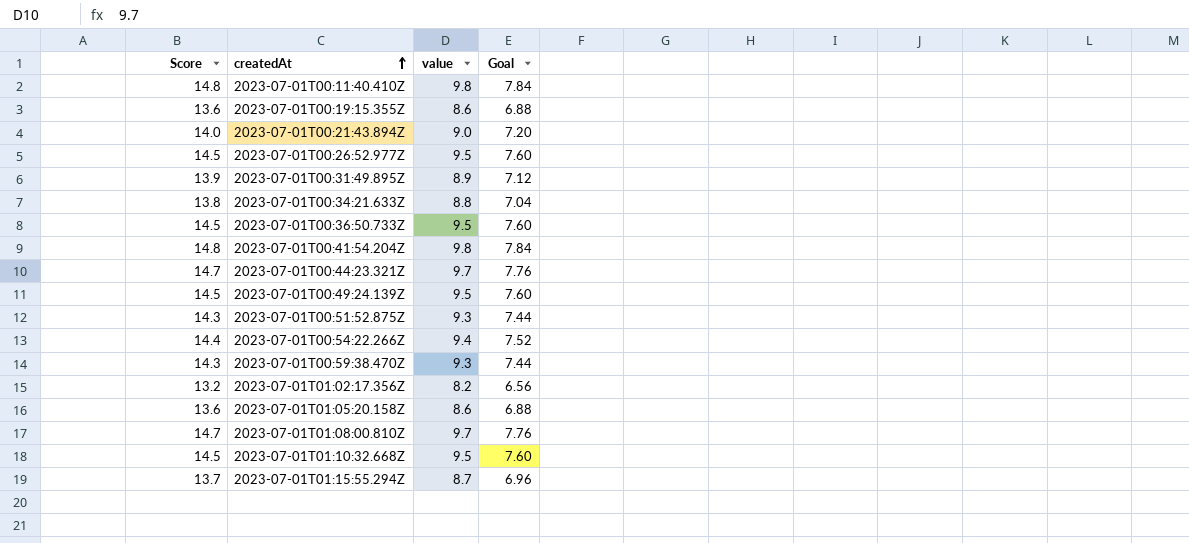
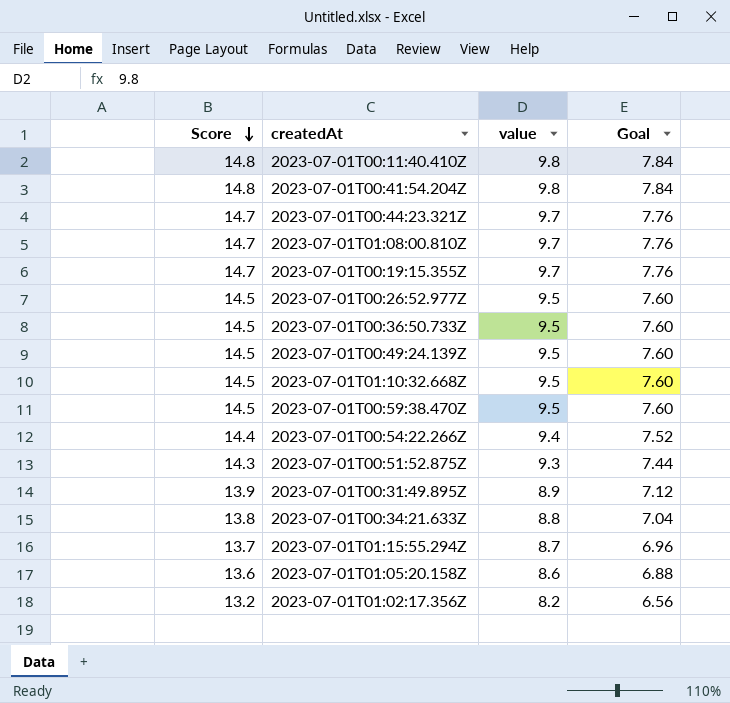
row order: createdAt ascending -> Score descending
row 2023-07-01T00:21:43.894Z: 14.0 | 9.0 | 7.20 -> none
2023-07-01T00:19:15.355Z | Score: 13.6 -> 14.7
2023-07-01T00:19:15.355Z | value: 8.6 -> 9.7
2023-07-01T00:19:15.355Z | Goal: 6.88 -> 7.76
2023-07-01T00:59:38.470Z | Score: 14.3 -> 14.5
2023-07-01T00:59:38.470Z | value: 9.3 -> 9.5
2023-07-01T00:59:38.470Z | Goal: 7.44 -> 7.60

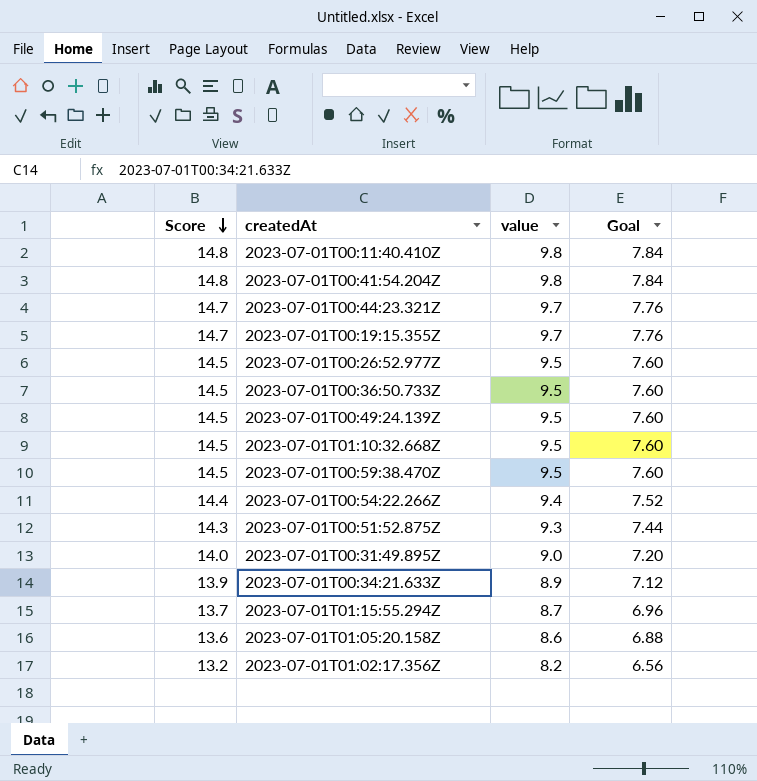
row 2023-07-01T01:08:00.810Z: 14.7 | 9.7 | 7.76 -> none
2023-07-01T00:31:49.895Z | Score: 13.9 -> 14.0
2023-07-01T00:31:49.895Z | value: 8.9 -> 9.0
2023-07-01T00:31:49.895Z | Goal: 7.12 -> 7.20
2023-07-01T00:34:21.633Z | Score: 13.8 -> 13.9
2023-07-01T00:34:21.633Z | value: 8.8 -> 8.9
2023-07-01T00:34:21.633Z | Goal: 7.04 -> 7.12

